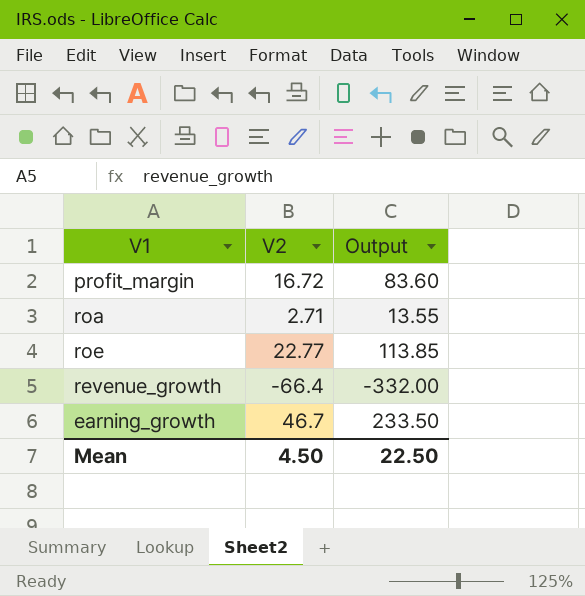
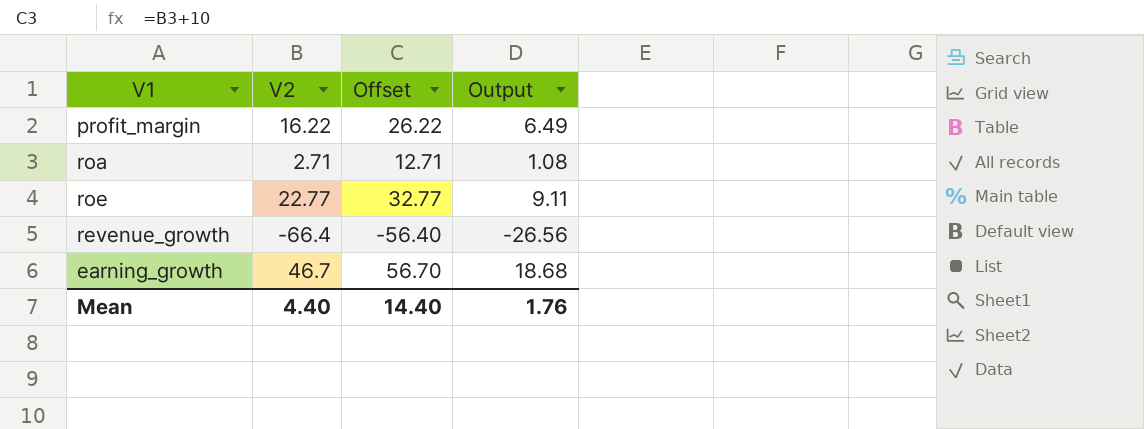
column Offset | formula: none -> [V2] + 10
column Output | formula: [V2] * 5 -> [V2] * 0.4
profit_margin | V2: 16.72 -> 16.22
Mean | V2: 4.50 -> 4.40
Mean | Output: 22.50 -> 1.76

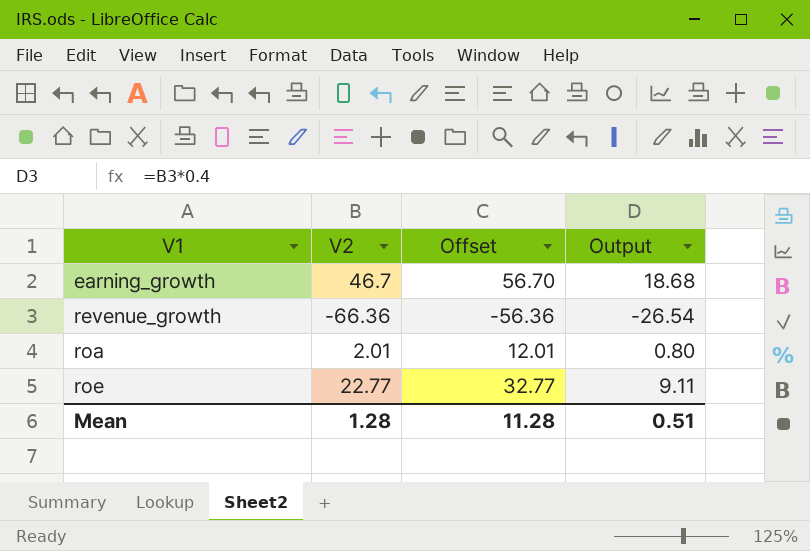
row order: none -> V1 ascending
row profit_margin: 16.22 | 26.22 | 6.49 -> none
revenue_growth | V2: -66.4 -> -66.36
revenue_growth | Offset: -56.40 -> -56.36
revenue_growth | Output: -26.56 -> -26.54
roa | V2: 2.71 -> 2.01
roa | Offset: 12.71 -> 12.01
roa | Output: 1.08 -> 0.80
Mean | V2: 4.40 -> 1.28
Mean | Offset: 14.40 -> 11.28
Mean | Output: 1.76 -> 0.51

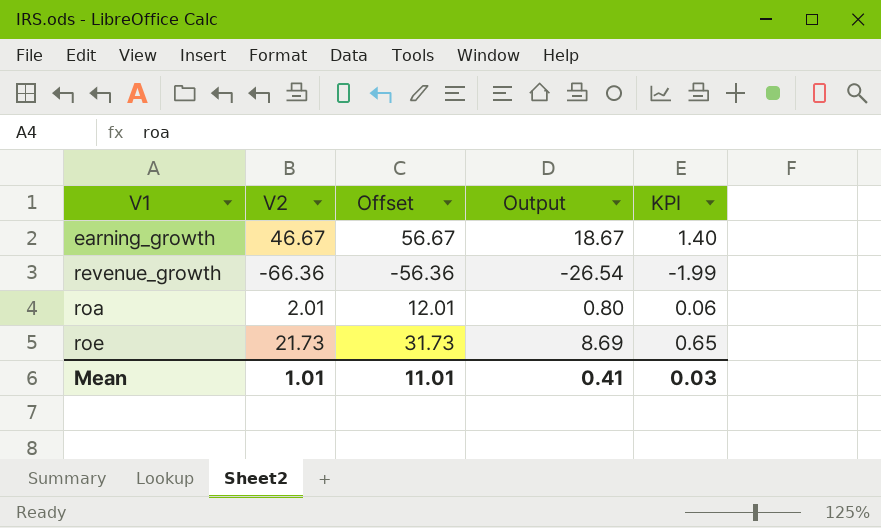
column KPI | formula: none -> [V2] * 0.03
earning_growth | V2: 46.7 -> 46.67
earning_growth | Offset: 56.70 -> 56.67
earning_growth | Output: 18.68 -> 18.67
roe | V2: 22.77 -> 21.73
roe | Offset: 32.77 -> 31.73
roe | Output: 9.11 -> 8.69
Mean | V2: 1.28 -> 1.01
Mean | Offset: 11.28 -> 11.01
Mean | Output: 0.51 -> 0.41

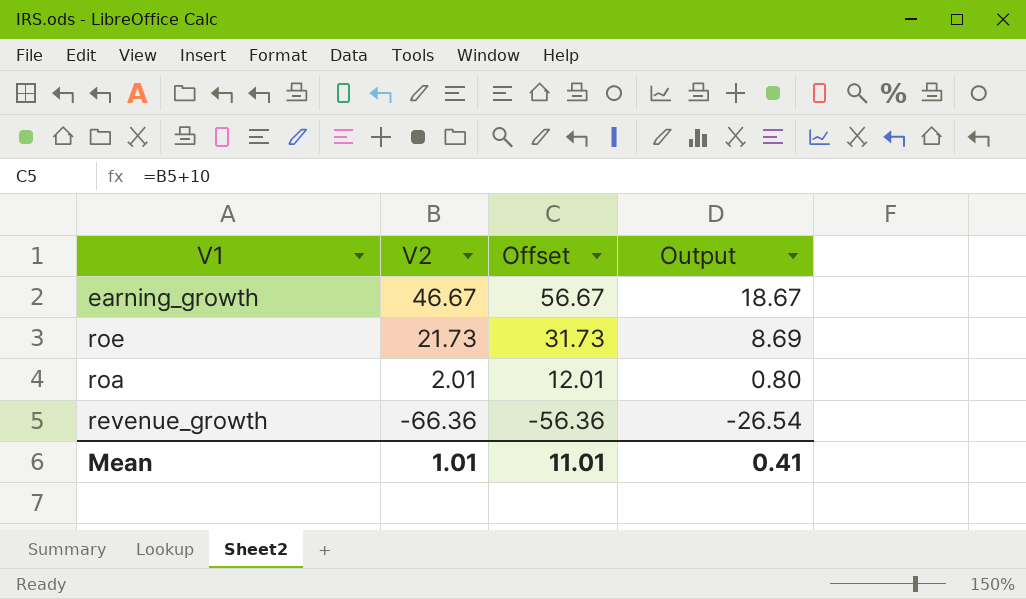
row order: V1 ascending -> V2 descending
column KPI | formula: [V2] * 0.03 -> none

